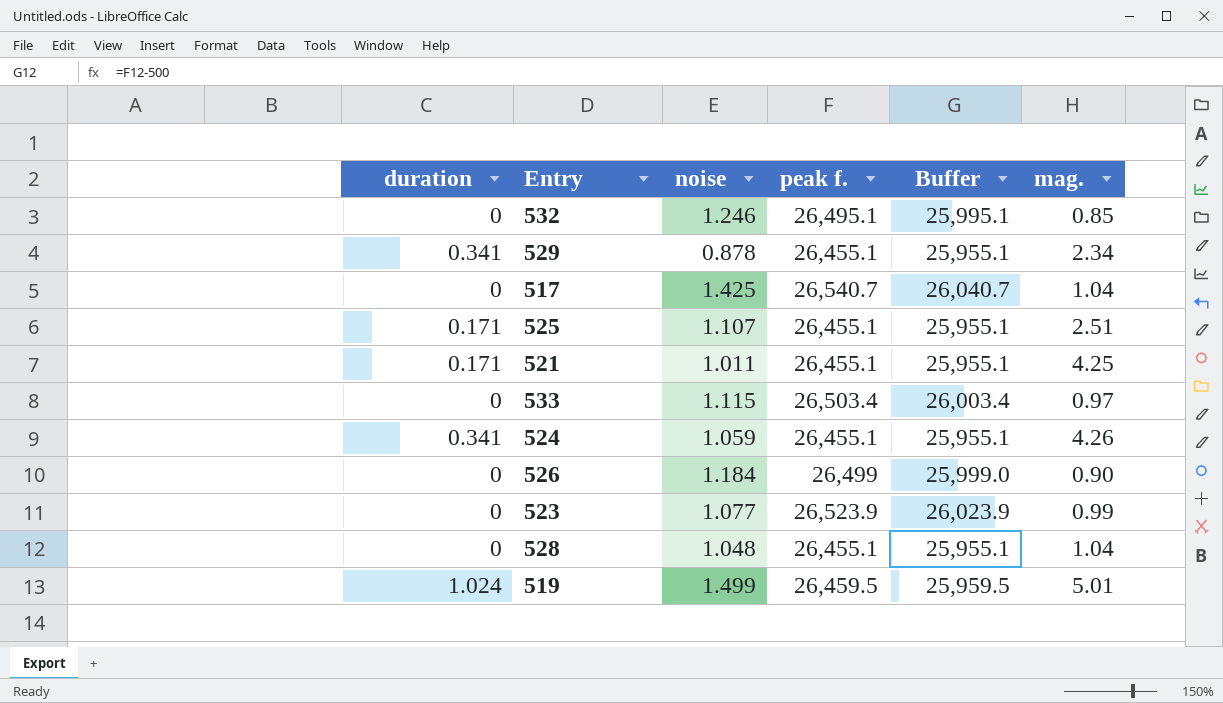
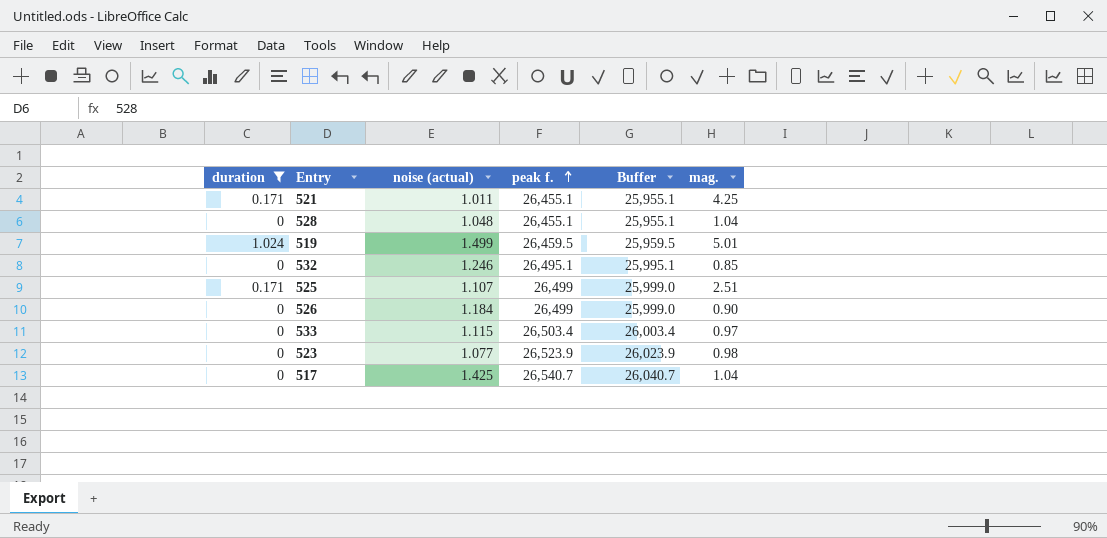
filter: none -> duration != 0.341
row order: none -> peak f. ascending
column name: noise -> noise (actual)
525 | peak f.: 26,455.1 -> 26,499
525 | Buffer: 25,955.1 -> 25,999.0
523 | mag.: 0.99 -> 0.98

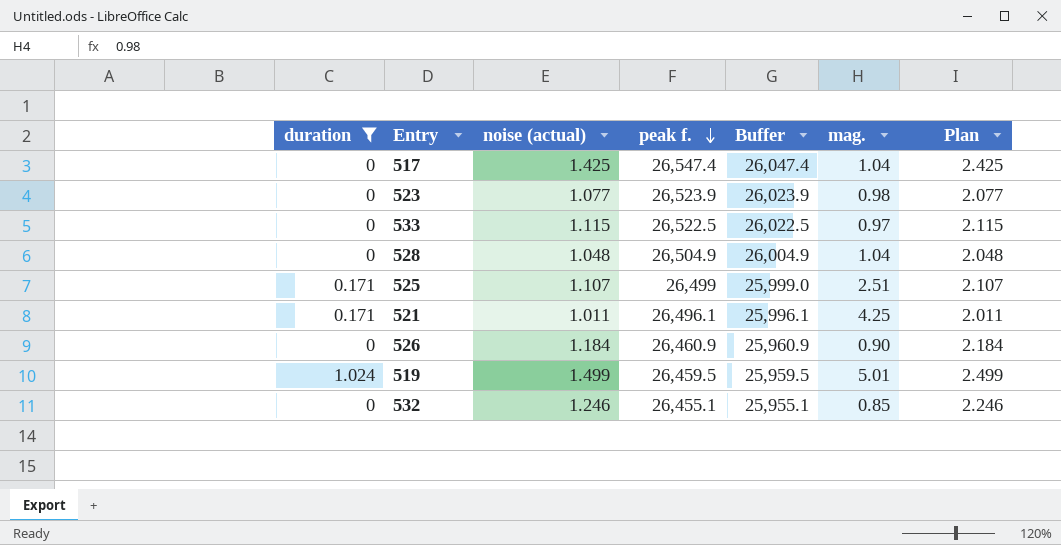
row order: peak f. ascending -> peak f. descending
column Plan | formula: none -> [noise (actual)] + 1
517 | peak f.: 26,540.7 -> 26,547.4
517 | Buffer: 26,040.7 -> 26,047.4
533 | peak f.: 26,503.4 -> 26,522.5
533 | Buffer: 26,003.4 -> 26,022.5
528 | peak f.: 26,455.1 -> 26,504.9
528 | Buffer: 25,955.1 -> 26,004.9
521 | peak f.: 26,455.1 -> 26,496.1
521 | Buffer: 25,955.1 -> 25,996.1
526 | peak f.: 26,499 -> 26,460.9
526 | Buffer: 25,999.0 -> 25,960.9
532 | peak f.: 26,495.1 -> 26,455.1
532 | Buffer: 25,995.1 -> 25,955.1

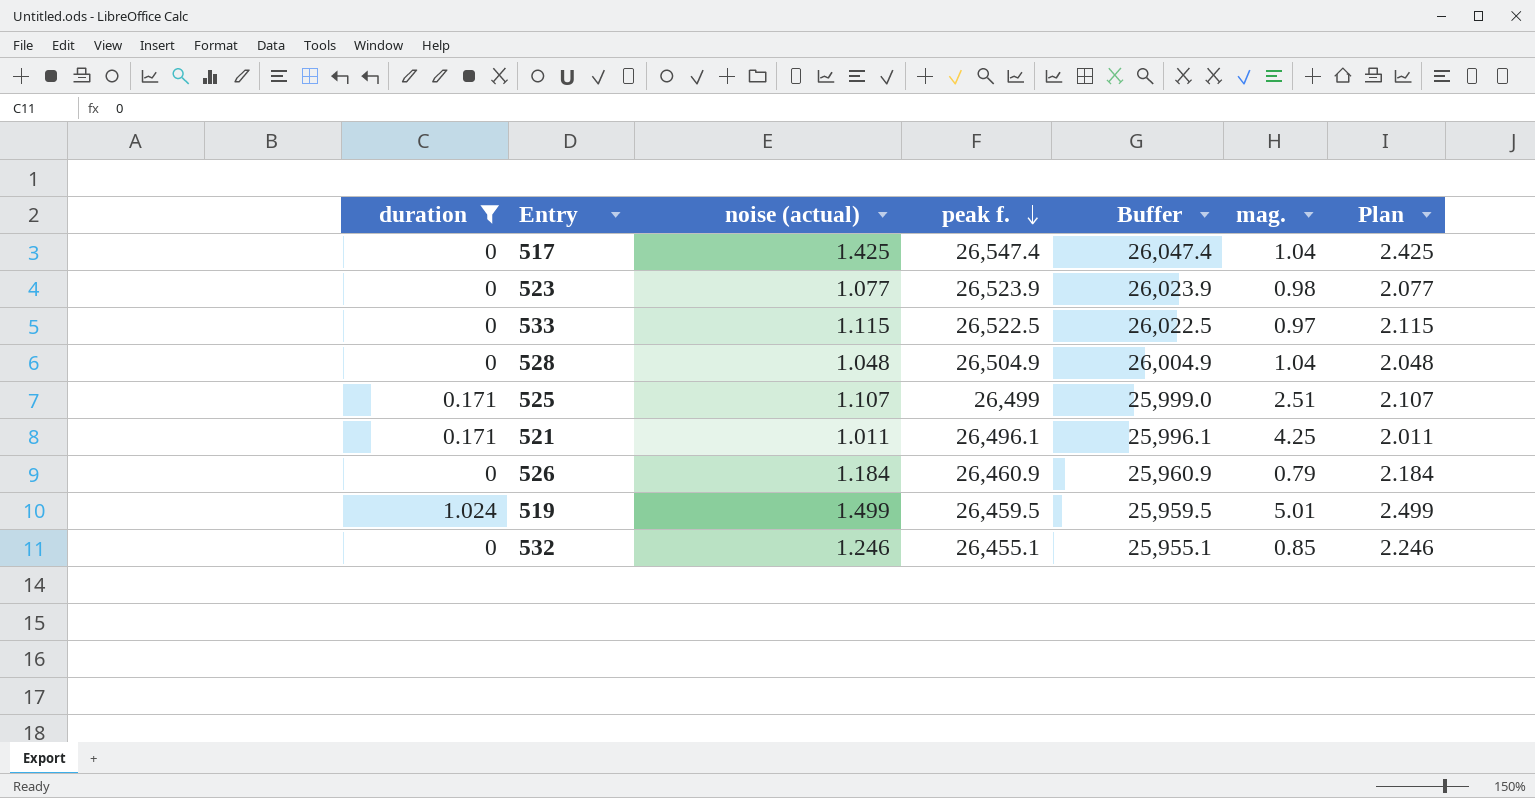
526 | mag.: 0.90 -> 0.79

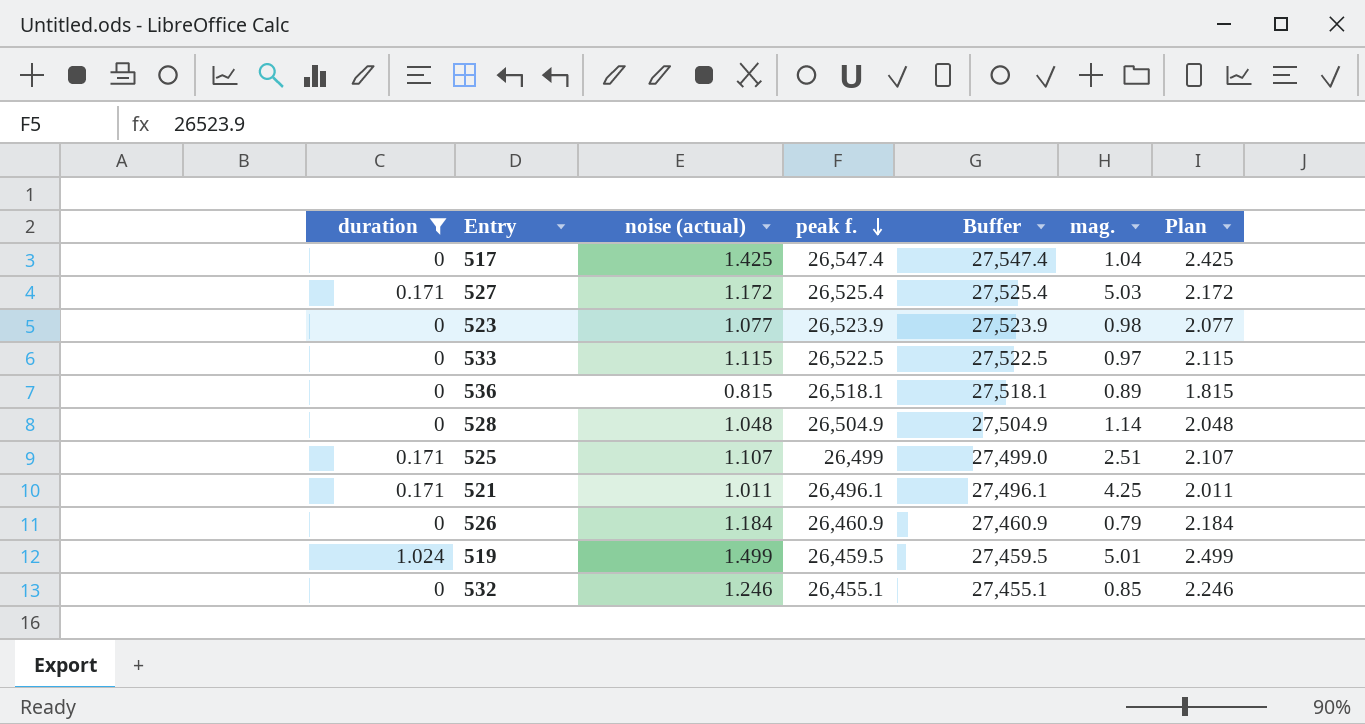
column Buffer | formula: [peak f.] - 500 -> [peak f.] + 1000
row 527: none -> 0.171 | 1.172 | 26,525.4 | 27,525.4 | 5.03 | 2.172
row 536: none -> 0 | 0.815 | 26,518.1 | 27,518.1 | 0.89 | 1.815
528 | mag.: 1.04 -> 1.14

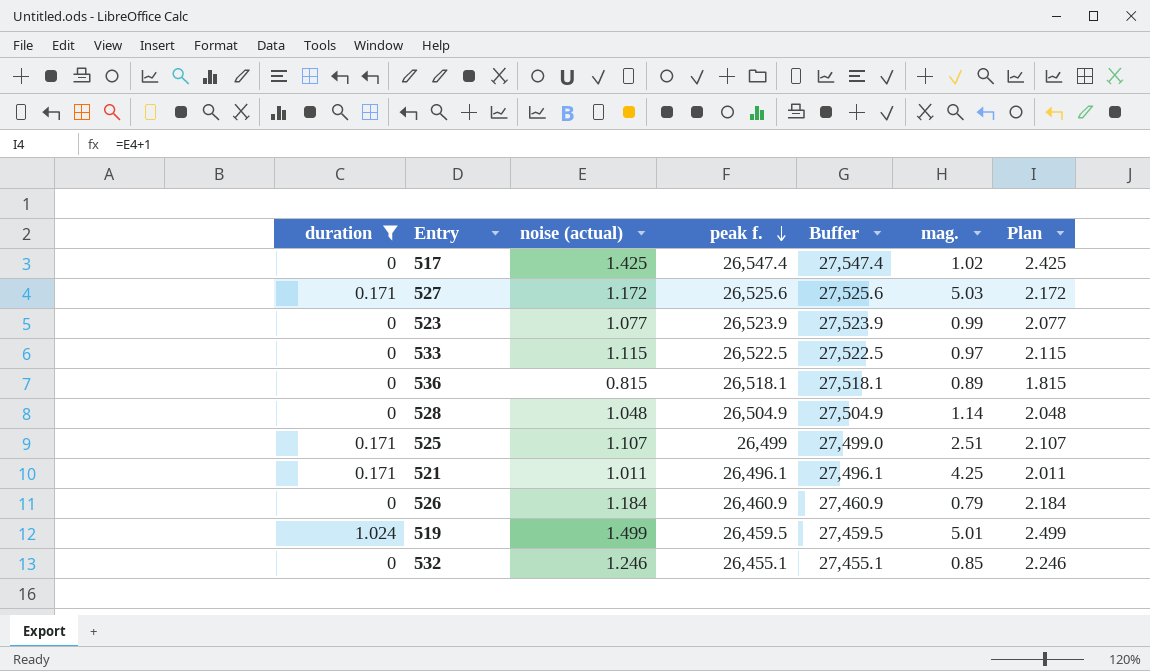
517 | mag.: 1.04 -> 1.02
527 | peak f.: 26,525.4 -> 26,525.6
527 | Buffer: 27,525.4 -> 27,525.6
523 | mag.: 0.98 -> 0.99

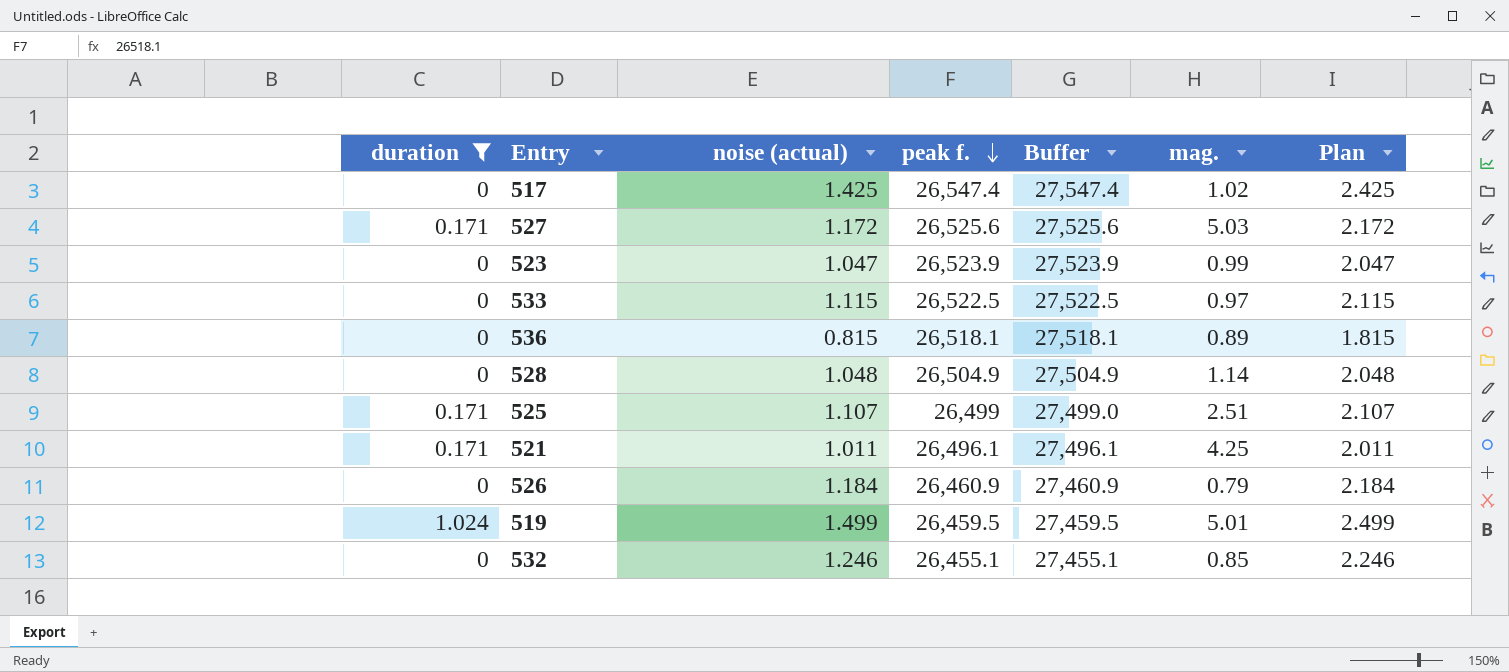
523 | noise (actual): 1.077 -> 1.047
523 | Plan: 2.077 -> 2.047

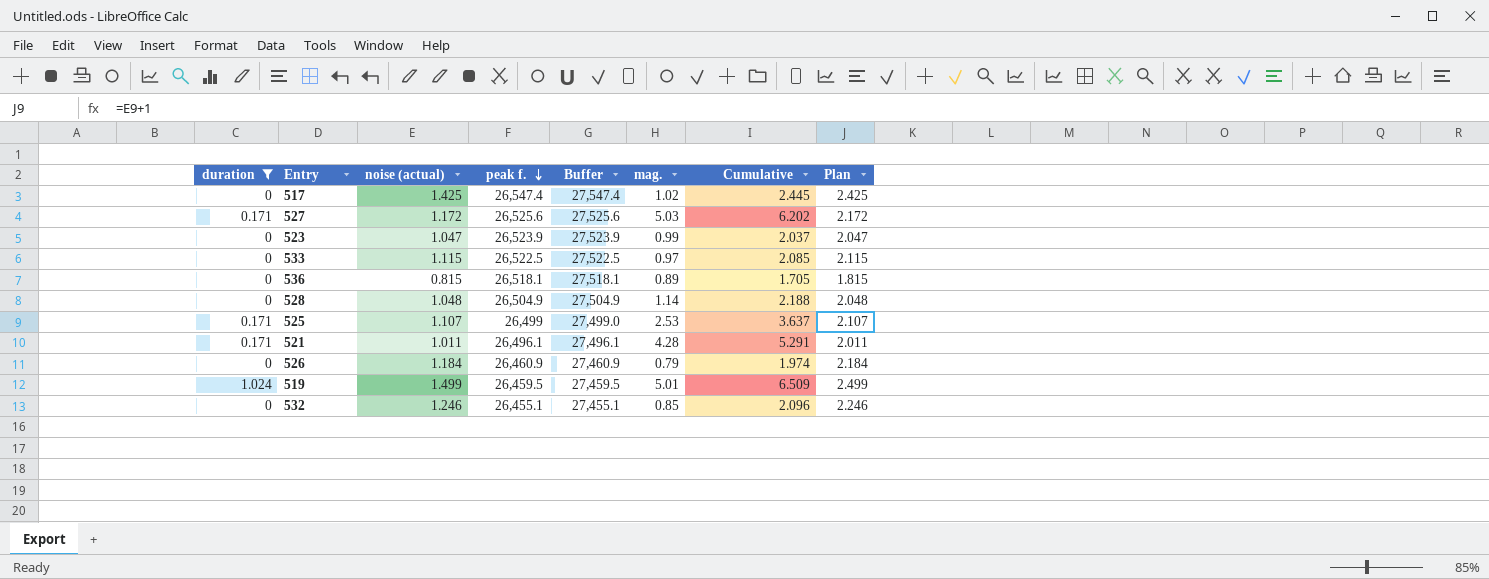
column Cumulative | formula: none -> [noise (actual)] + [mag.]
525 | mag.: 2.51 -> 2.53
521 | mag.: 4.25 -> 4.28

